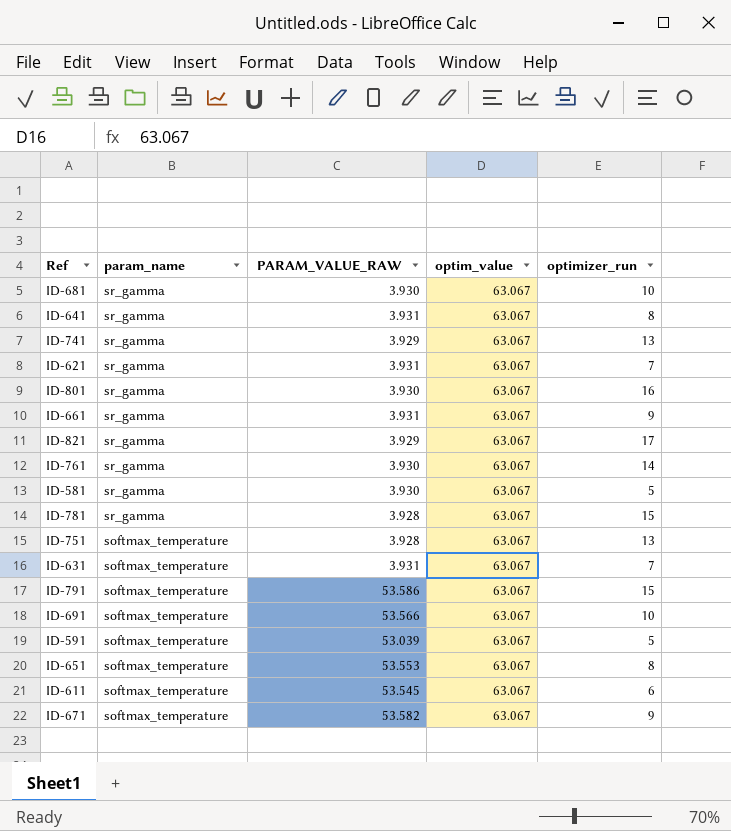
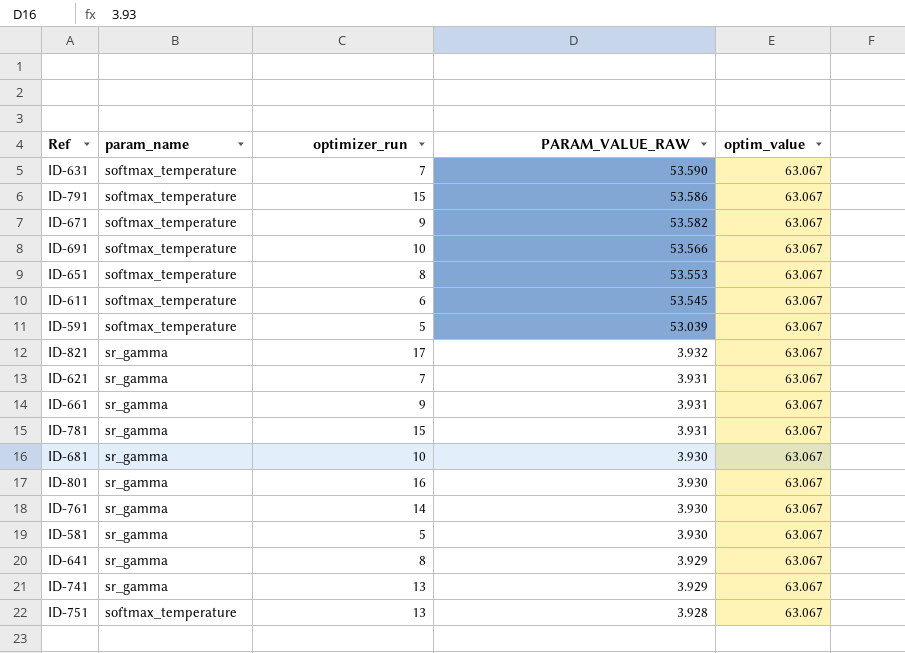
row order: param_name descending -> PARAM_VALUE_RAW descending
column optimizer_run | position: 5 -> 3
ID-631 | PARAM_VALUE_RAW: 3.931 -> 53.590
ID-821 | PARAM_VALUE_RAW: 3.929 -> 3.932
ID-781 | PARAM_VALUE_RAW: 3.928 -> 3.931
ID-641 | PARAM_VALUE_RAW: 3.931 -> 3.929

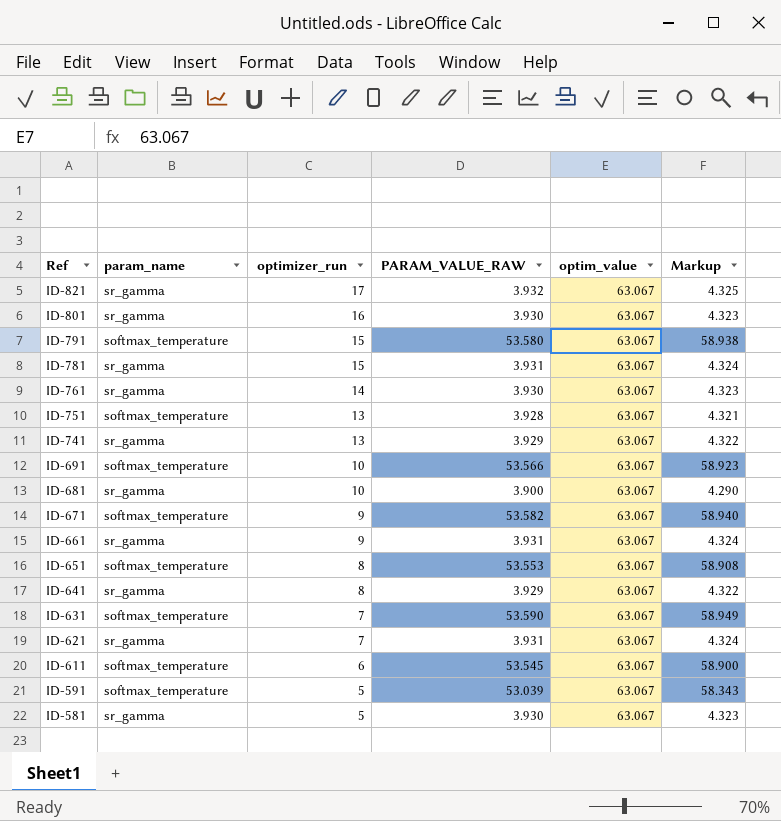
row order: PARAM_VALUE_RAW descending -> Ref descending
column Markup | formula: none -> [PARAM_VALUE_RAW] * 1.1
ID-791 | PARAM_VALUE_RAW: 53.586 -> 53.580
ID-681 | PARAM_VALUE_RAW: 3.930 -> 3.900

